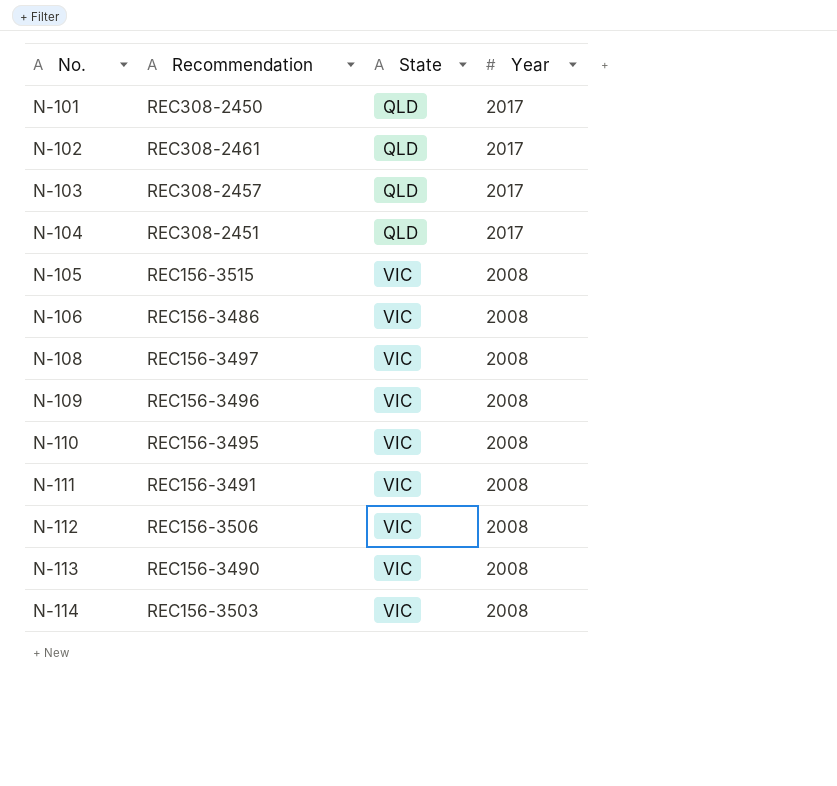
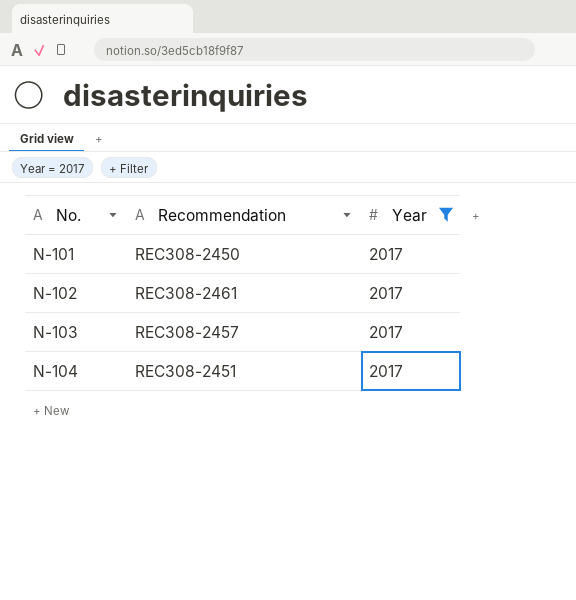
filter: none -> Year = 2017
column State | position: 3 -> none

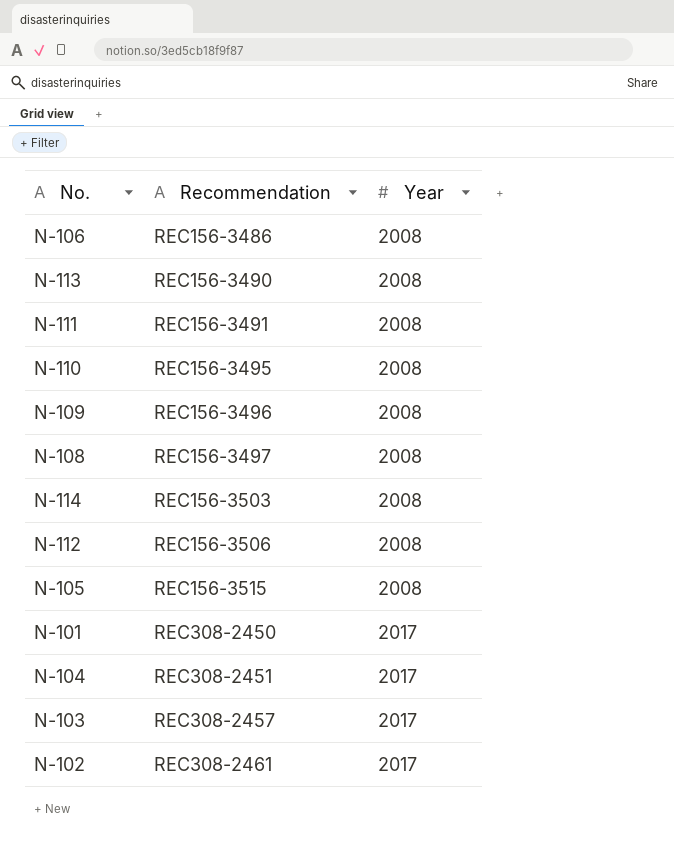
filter: Year = 2017 -> none
row order: No. ascending -> Recommendation ascending

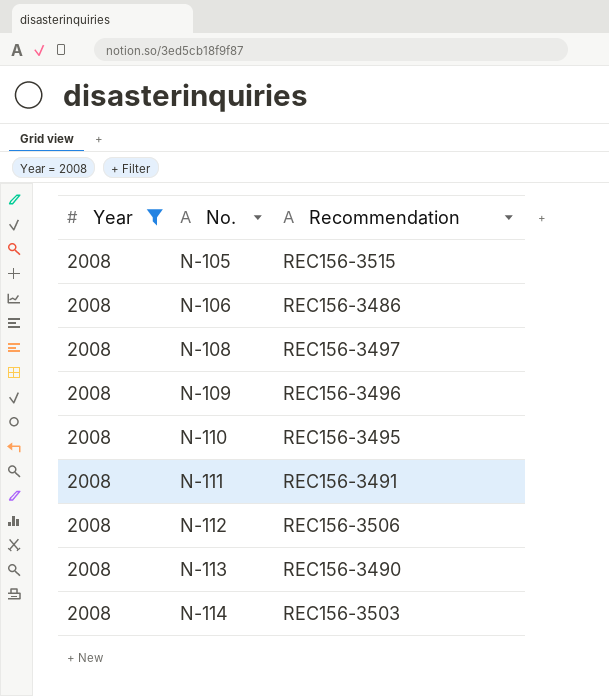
filter: none -> Year = 2008
row order: Recommendation ascending -> No. ascending
column Year | position: 3 -> 1

